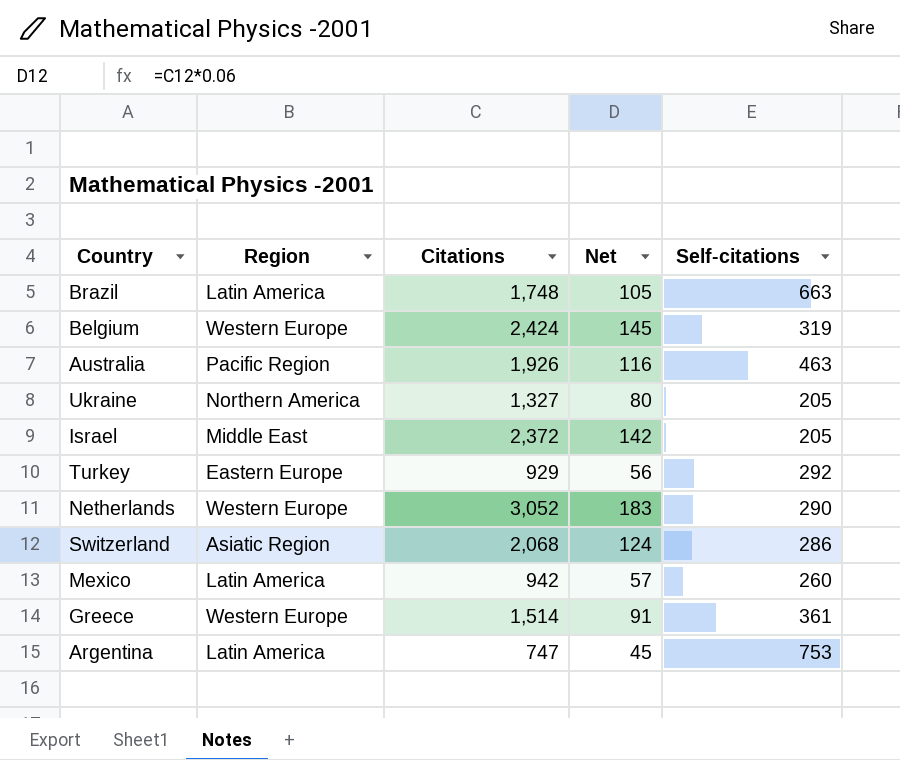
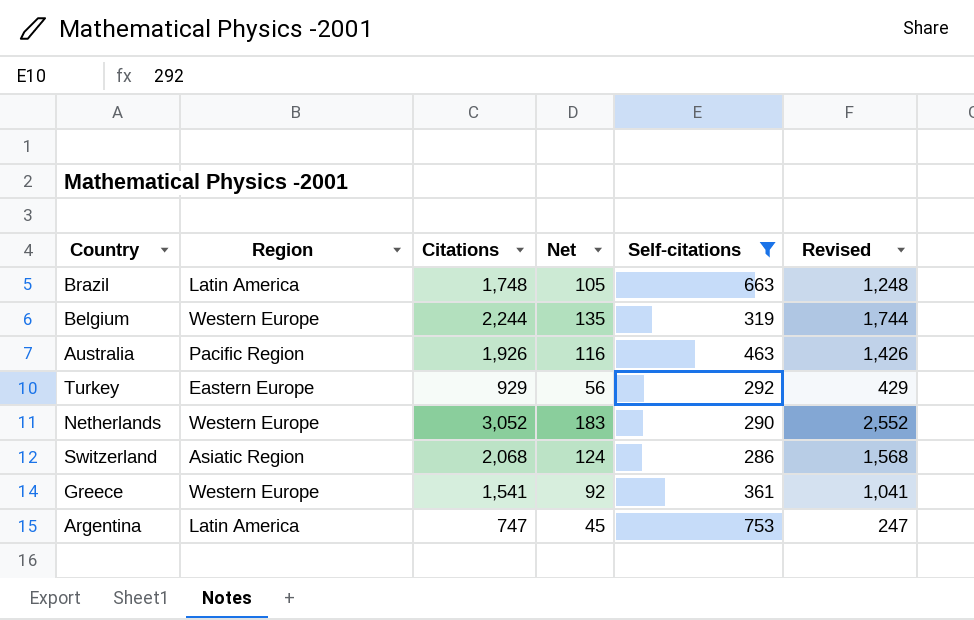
filter: none -> Self-citations >= 286
column Revised | formula: none -> [Citations] - 500
Belgium | Citations: 2,424 -> 2,244
Belgium | Net: 145 -> 135
Greece | Citations: 1,514 -> 1,541
Greece | Net: 91 -> 92

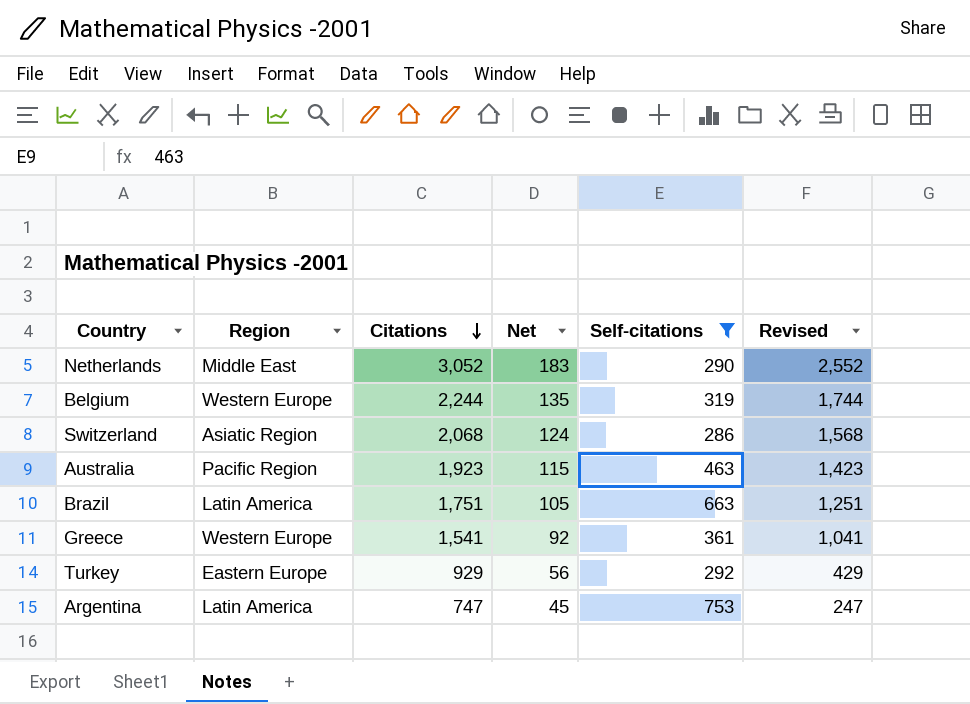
row order: none -> Citations descending
Netherlands | Region: Western Europe -> Middle East
Australia | Citations: 1,926 -> 1,923
Australia | Net: 116 -> 115
Australia | Revised: 1,426 -> 1,423
Brazil | Citations: 1,748 -> 1,751
Brazil | Revised: 1,248 -> 1,251

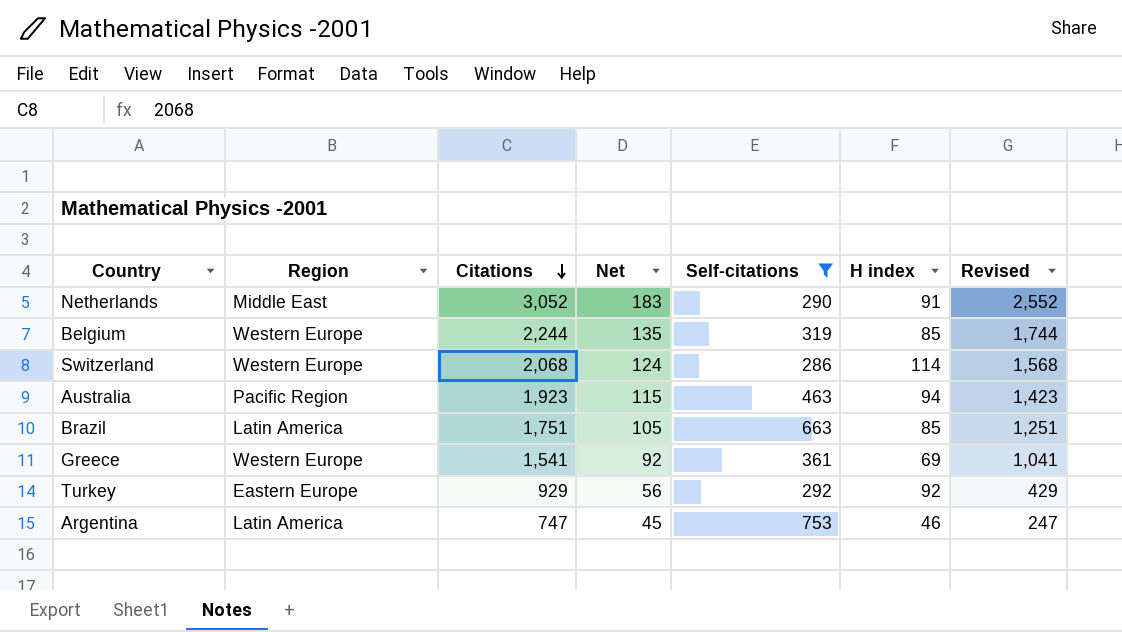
column H index | position: none -> 6
Switzerland | Region: Asiatic Region -> Western Europe

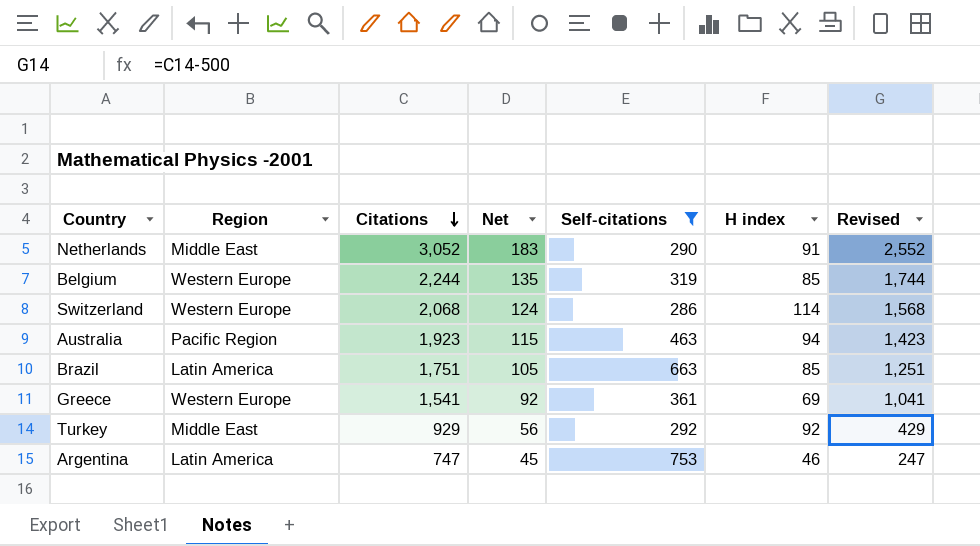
Turkey | Region: Eastern Europe -> Middle East

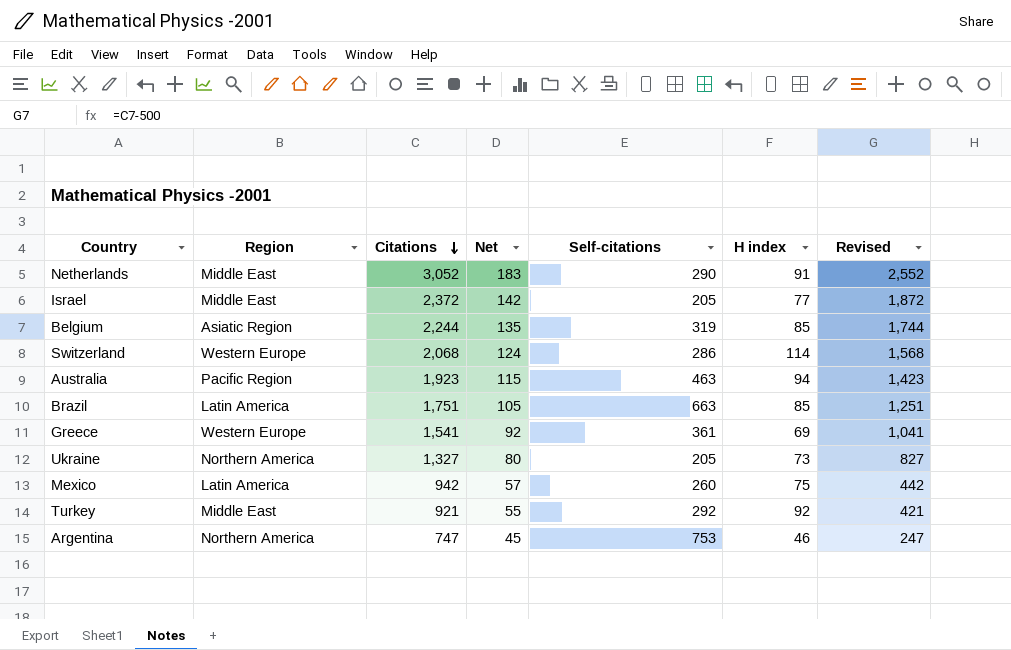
filter: Self-citations >= 286 -> none
Belgium | Region: Western Europe -> Asiatic Region
Turkey | Citations: 929 -> 921
Turkey | Net: 56 -> 55
Turkey | Revised: 429 -> 421
Argentina | Region: Latin America -> Northern America

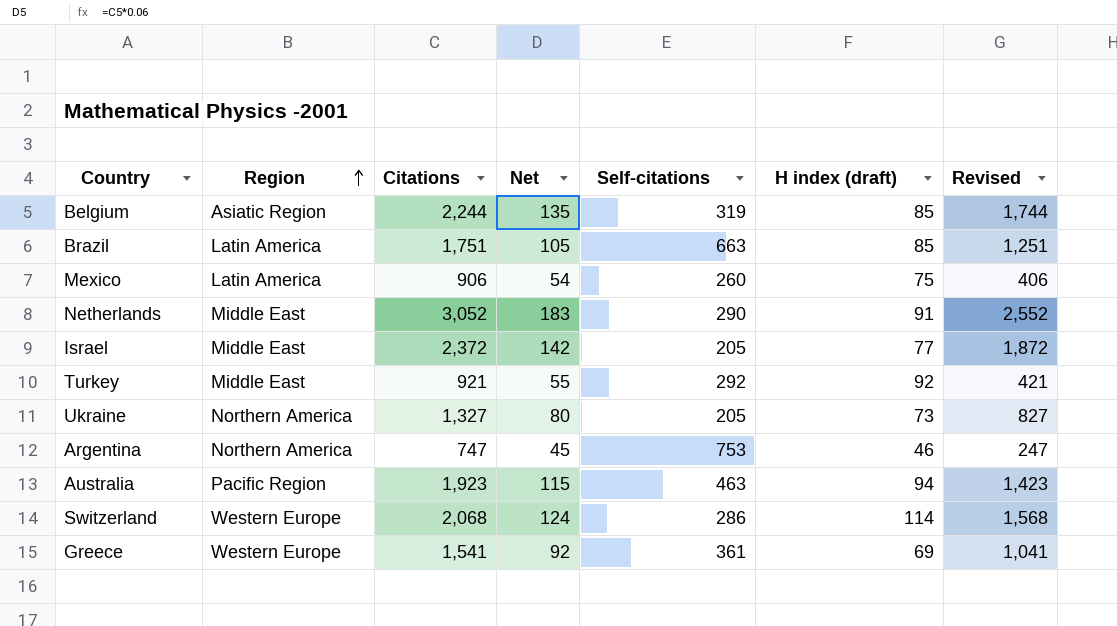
row order: Citations descending -> Region ascending
column name: H index -> H index (draft)
Mexico | Citations: 942 -> 906
Mexico | Net: 57 -> 54
Mexico | Revised: 442 -> 406

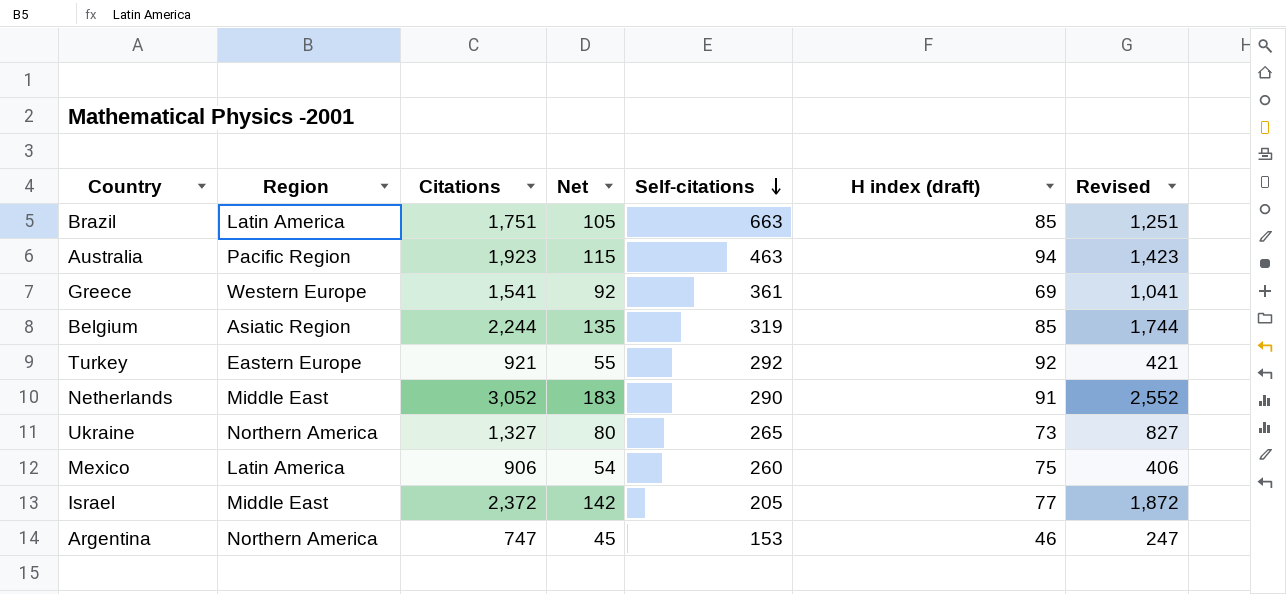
row order: Region ascending -> Self-citations descending
row Switzerland: Western Europe | 2,068 | 124 | 286 | 114 | 1,568 -> none
Turkey | Region: Middle East -> Eastern Europe
Ukraine | Self-citations: 205 -> 265
Argentina | Self-citations: 753 -> 153

